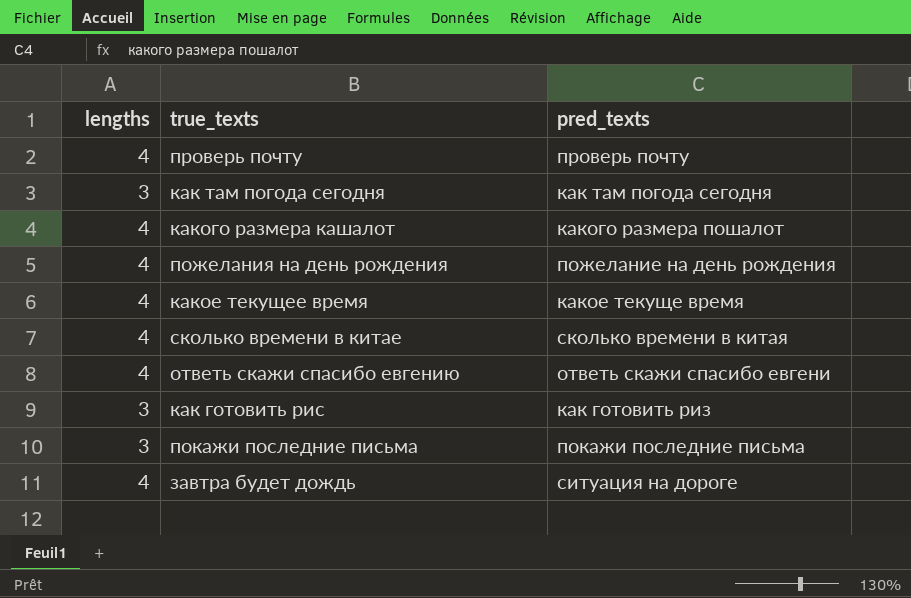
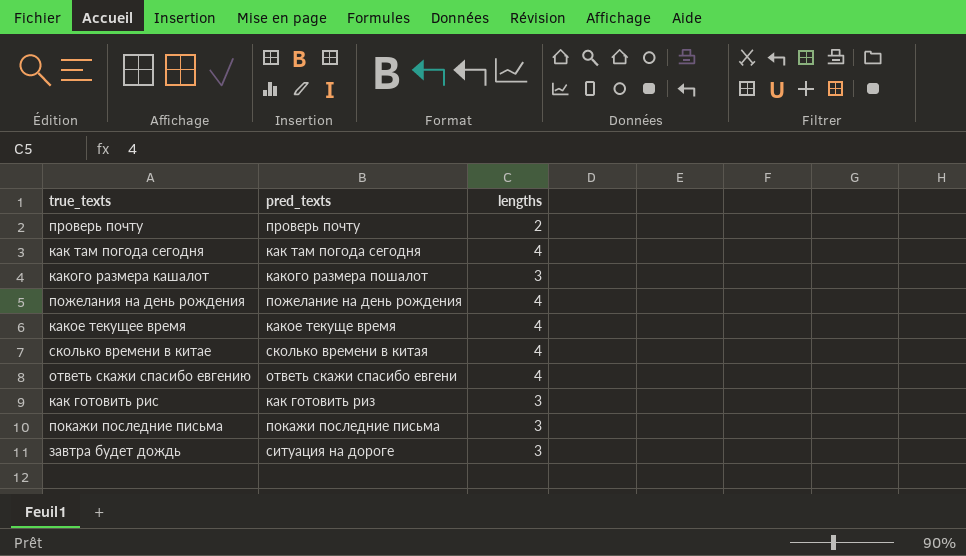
column lengths | position: 1 -> 3
проверь почту | lengths: 4 -> 2
как там погода сегодня | lengths: 3 -> 4
какого размера кашалот | lengths: 4 -> 3
завтра будет дождь | lengths: 4 -> 3

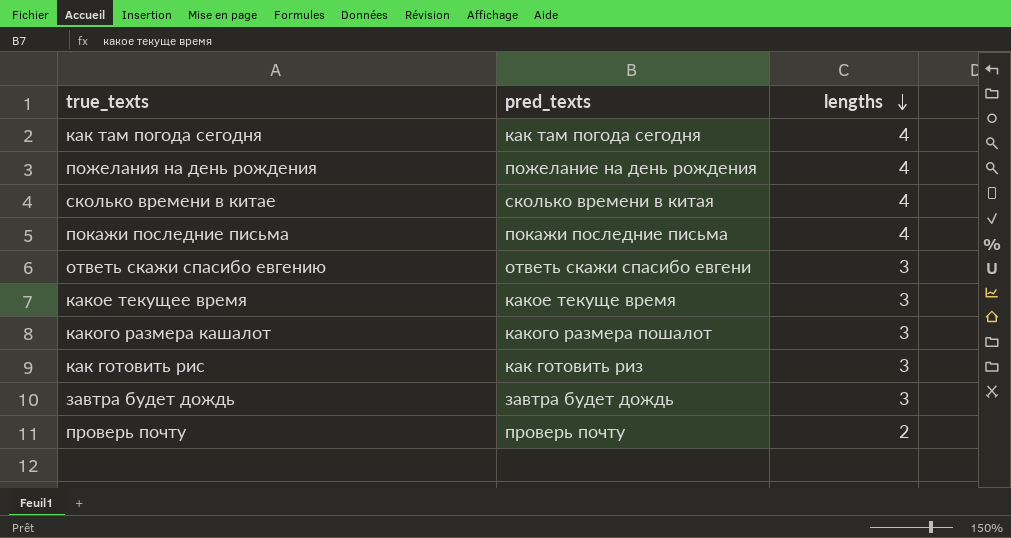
row order: none -> lengths descending
покажи последние письма | lengths: 3 -> 4
ответь скажи спасибо евгению | lengths: 4 -> 3
какое текущее время | lengths: 4 -> 3
завтра будет дождь | pred_texts: ситуация на дороге -> завтра будет дождь

